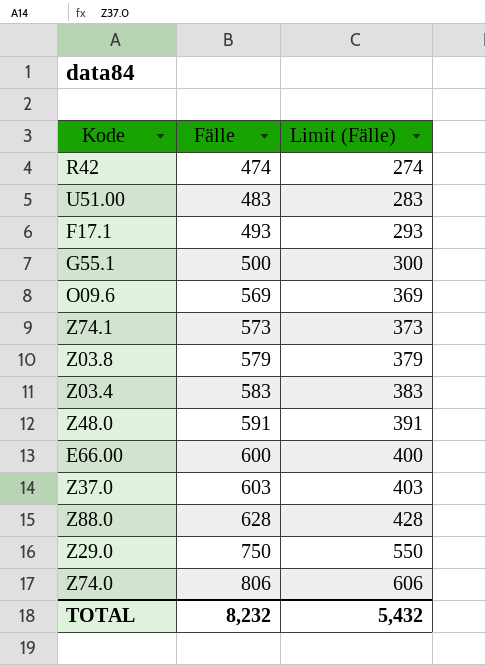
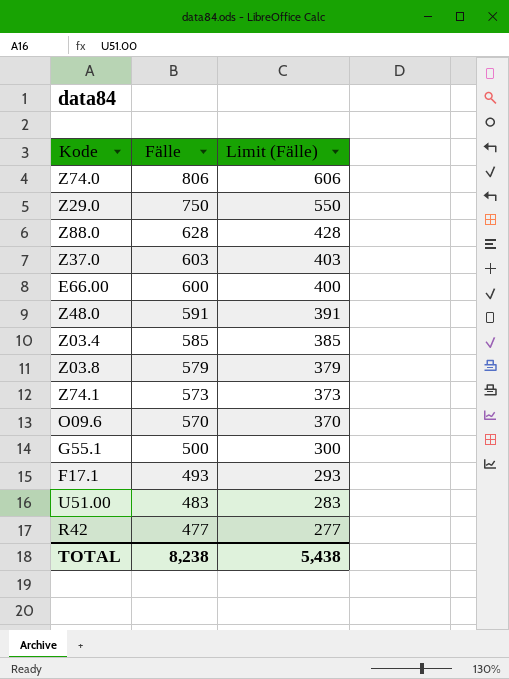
row order: Fälle ascending -> Fälle descending
Z03.4 | Fälle: 583 -> 585
Z03.4 | Limit (Fälle): 383 -> 385
O09.6 | Fälle: 569 -> 570
O09.6 | Limit (Fälle): 369 -> 370
R42 | Fälle: 474 -> 477
R42 | Limit (Fälle): 274 -> 277
TOTAL | Fälle: 8,232 -> 8,238
TOTAL | Limit (Fälle): 5,432 -> 5,438

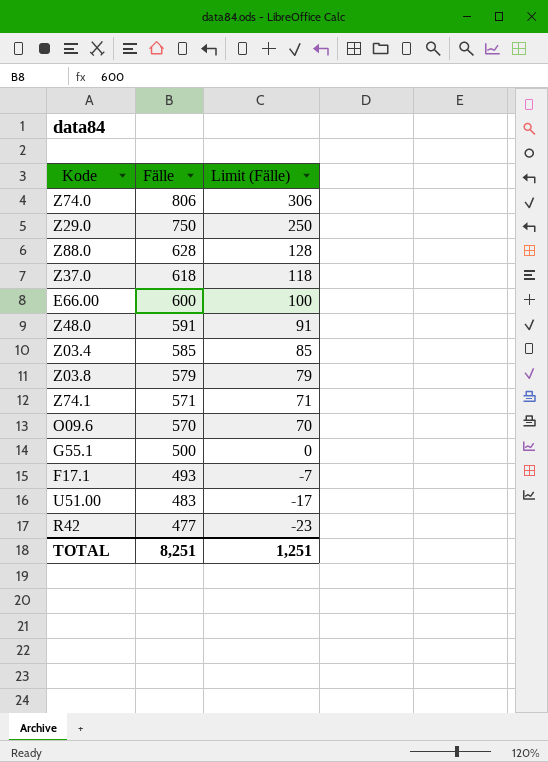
column Limit (Fälle) | formula: [Fälle] - 200 -> [Fälle] - 500
Z37.0 | Fälle: 603 -> 618
Z74.1 | Fälle: 573 -> 571
TOTAL | Fälle: 8,238 -> 8,251
TOTAL | Limit (Fälle): 5,438 -> 1,251

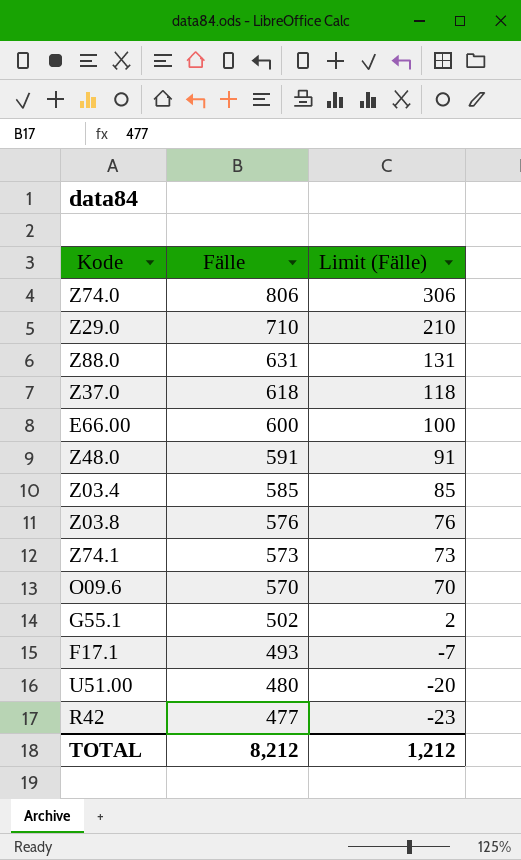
Z29.0 | Fälle: 750 -> 710
Z29.0 | Limit (Fälle): 250 -> 210
Z88.0 | Fälle: 628 -> 631
Z88.0 | Limit (Fälle): 128 -> 131
Z03.8 | Fälle: 579 -> 576
Z03.8 | Limit (Fälle): 79 -> 76
Z74.1 | Fälle: 571 -> 573
Z74.1 | Limit (Fälle): 71 -> 73
G55.1 | Fälle: 500 -> 502
G55.1 | Limit (Fälle): 0 -> 2
U51.00 | Fälle: 483 -> 480
U51.00 | Limit (Fälle): -17 -> -20
TOTAL | Fälle: 8,251 -> 8,212
TOTAL | Limit (Fälle): 1,251 -> 1,212

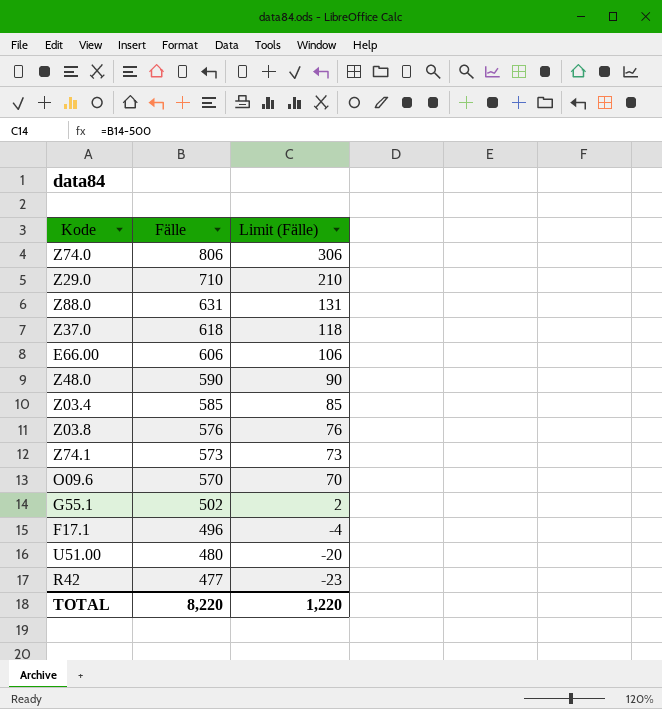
E66.00 | Fälle: 600 -> 606
E66.00 | Limit (Fälle): 100 -> 106
Z48.0 | Fälle: 591 -> 590
Z48.0 | Limit (Fälle): 91 -> 90
F17.1 | Fälle: 493 -> 496
F17.1 | Limit (Fälle): -7 -> -4
TOTAL | Fälle: 8,212 -> 8,220
TOTAL | Limit (Fälle): 1,212 -> 1,220

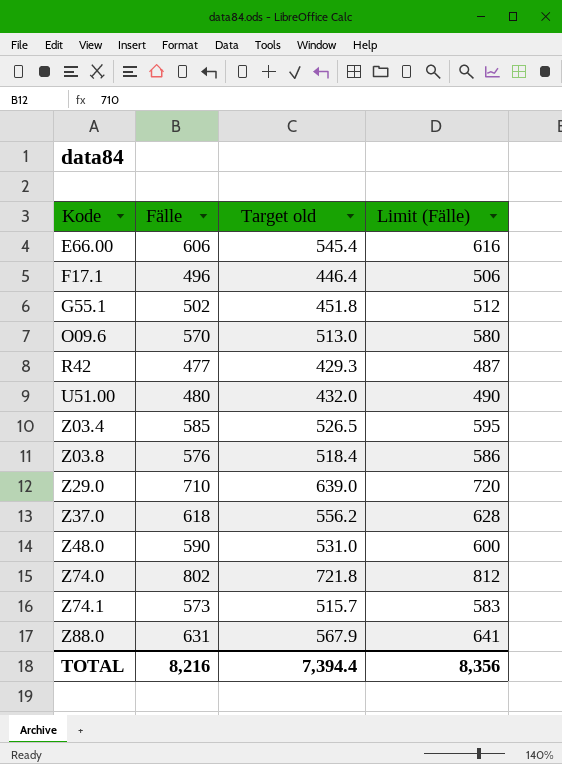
row order: Fälle descending -> Kode ascending
column Target old | formula: none -> [Fälle] * 0.9
column Limit (Fälle) | formula: [Fälle] - 500 -> [Fälle] + 10
Z74.0 | Fälle: 806 -> 802
TOTAL | Fälle: 8,220 -> 8,216
TOTAL | Limit (Fälle): 1,220 -> 8,356

